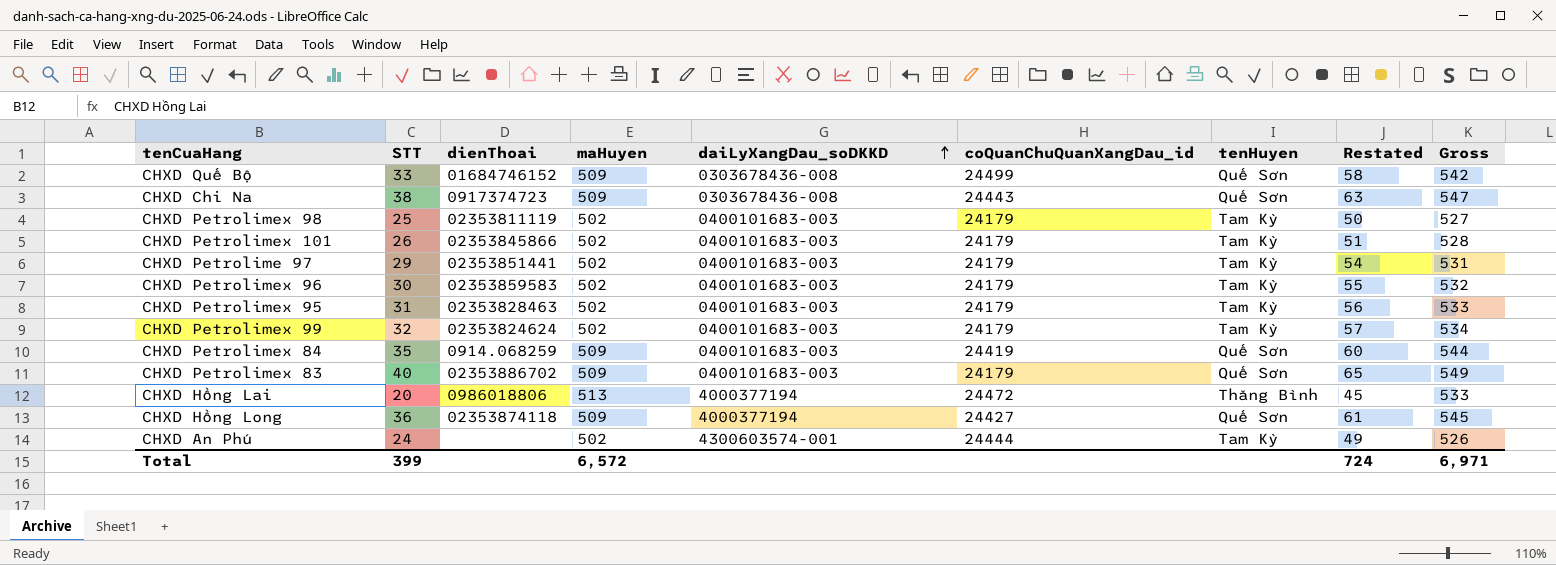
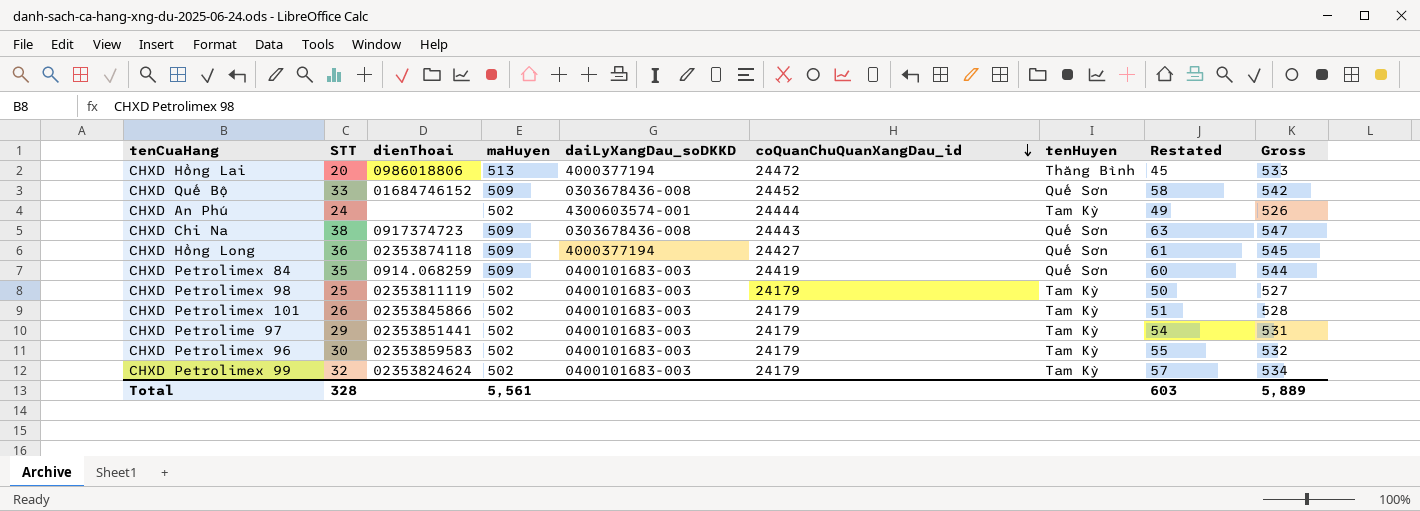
row order: daiLyXangDau_soDKKD ascending -> coQuanChuQuanXangDau_id descending
row CHXD Petrolimex 95: 31 | 02353828463 | 502 | 0400101683-003 | 24179 | Tam Kỳ | 56 | 533 -> none
row CHXD Petrolimex 83: 40 | 02353886702 | 509 | 0400101683-003 | 24179 | Quế Sơn | 65 | 549 -> none
CHXD Quế Bộ | coQuanChuQuanXangDau_id: 24499 -> 24452
Total | STT: 399 -> 328
Total | maHuyen: 6,572 -> 5,561
Total | Restated: 724 -> 603
Total | Gross: 6,971 -> 5,889

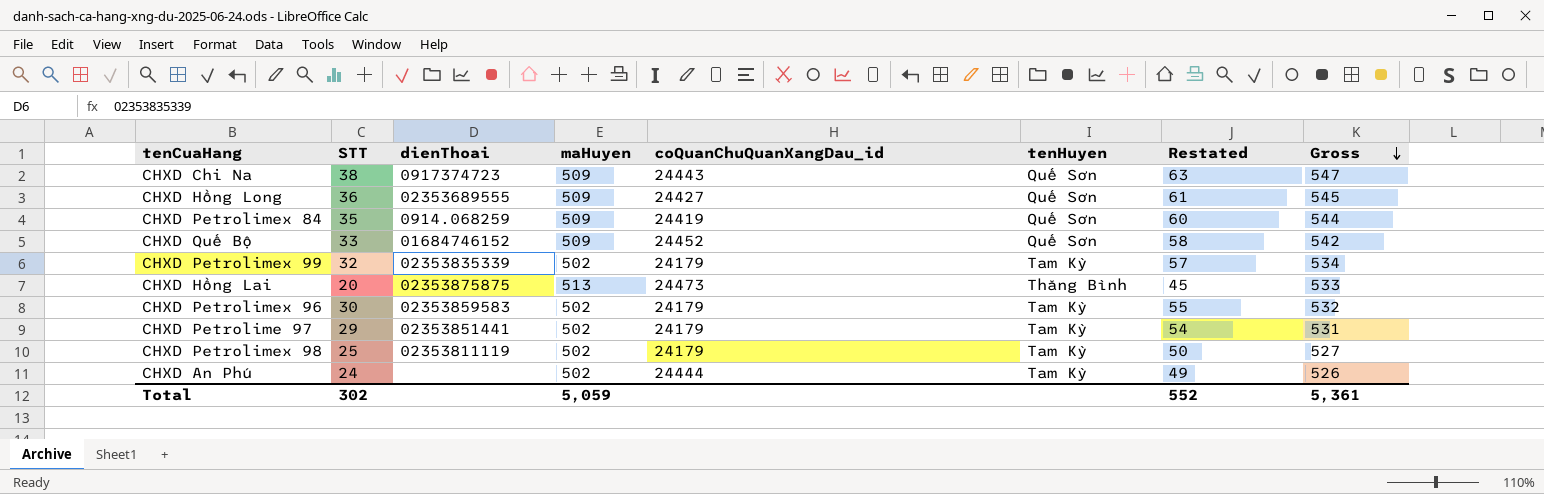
row order: coQuanChuQuanXangDau_id descending -> Gross descending
column daiLyXangDau_soDKKD | position: 5 -> none
row CHXD Petrolimex 101: 26 | 02353845866 | 502 | 0400101683-003 | 24179 | Tam Kỳ | 51 | 528 -> none
CHXD Hồng Long | dienThoai: 02353874118 -> 02353689555
CHXD Petrolimex 99 | dienThoai: 02353824624 -> 02353835339
CHXD Hồng Lai | dienThoai: 0986018806 -> 02353875875
CHXD Hồng Lai | coQuanChuQuanXangDau_id: 24472 -> 24473
Total | STT: 328 -> 302
Total | maHuyen: 5,561 -> 5,059
Total | Restated: 603 -> 552
Total | Gross: 5,889 -> 5,361

